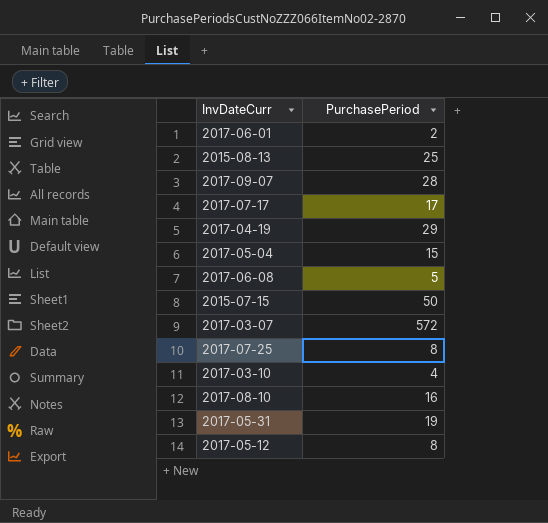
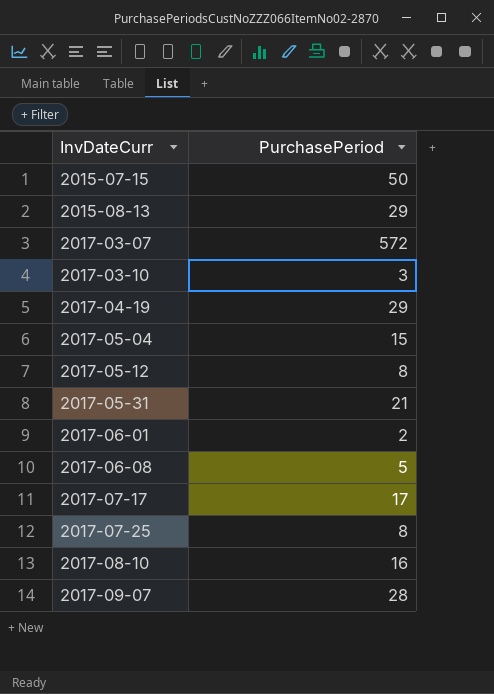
row order: none -> InvDateCurr ascending
2015-08-13 | PurchasePeriod: 25 -> 29
2017-03-10 | PurchasePeriod: 4 -> 3
2017-05-31 | PurchasePeriod: 19 -> 21

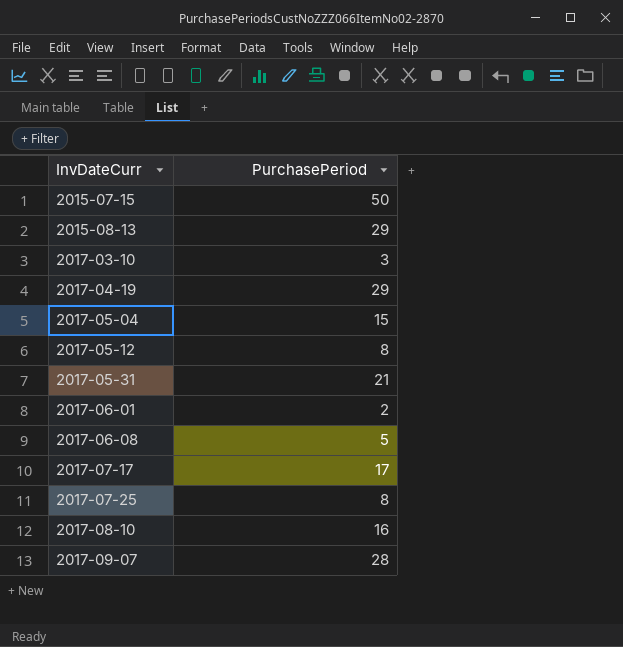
row 2017-03-07: 572 -> none

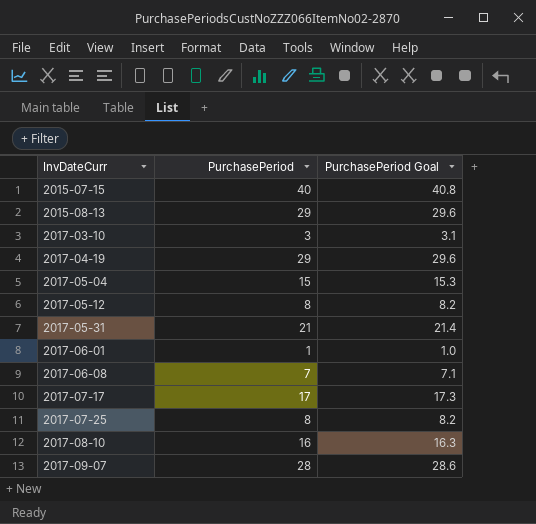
column PurchasePeriod Goal | formula: none -> [PurchasePeriod] * 1.02
2015-07-15 | PurchasePeriod: 50 -> 40
2017-06-01 | PurchasePeriod: 2 -> 1
2017-06-08 | PurchasePeriod: 5 -> 7

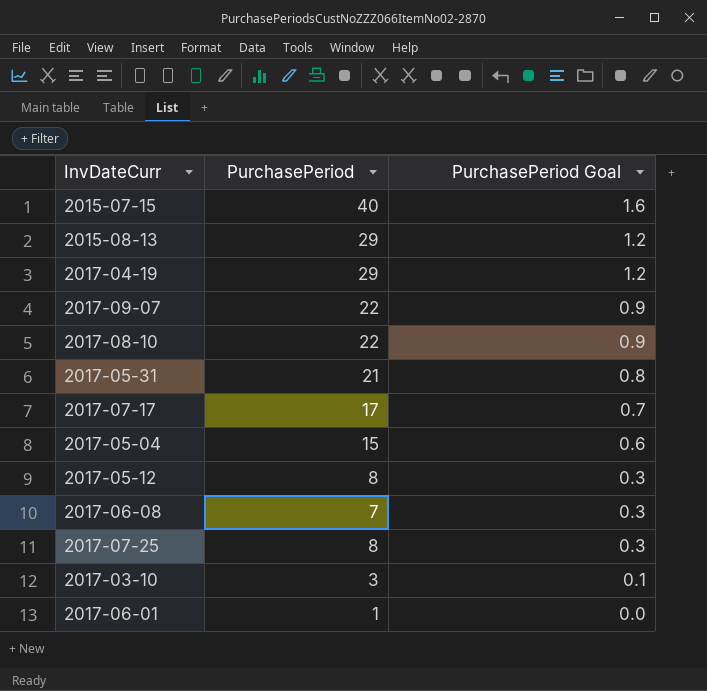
row order: InvDateCurr ascending -> PurchasePeriod Goal descending
column PurchasePeriod Goal | formula: [PurchasePeriod] * 1.02 -> [PurchasePeriod] * 0.04
2017-09-07 | PurchasePeriod: 28 -> 22
2017-08-10 | PurchasePeriod: 16 -> 22

